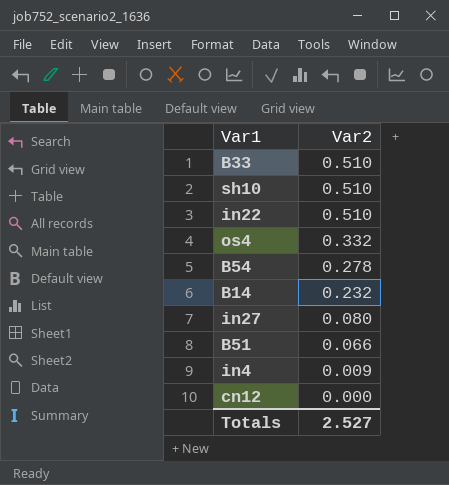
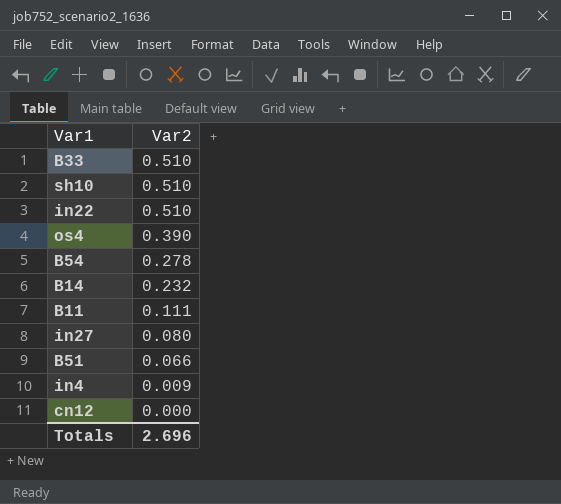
os4 | Var2: 0.332 -> 0.390
row B11: none -> 0.111
Totals | Var2: 2.527 -> 2.696

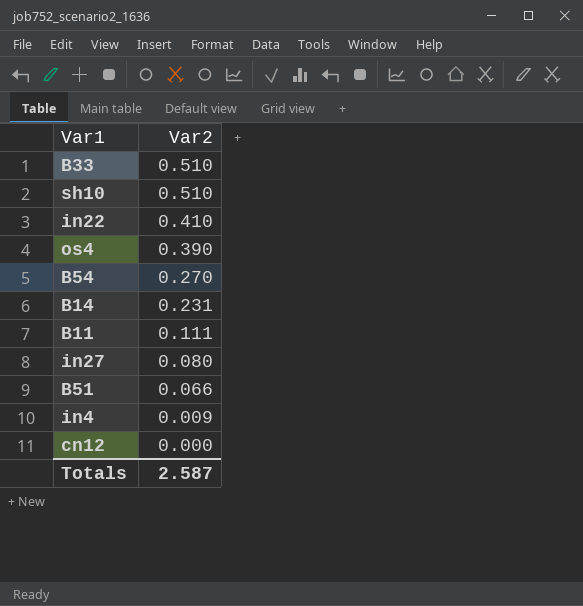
in22 | Var2: 0.510 -> 0.410
B54 | Var2: 0.278 -> 0.270
B14 | Var2: 0.232 -> 0.231
Totals | Var2: 2.696 -> 2.587

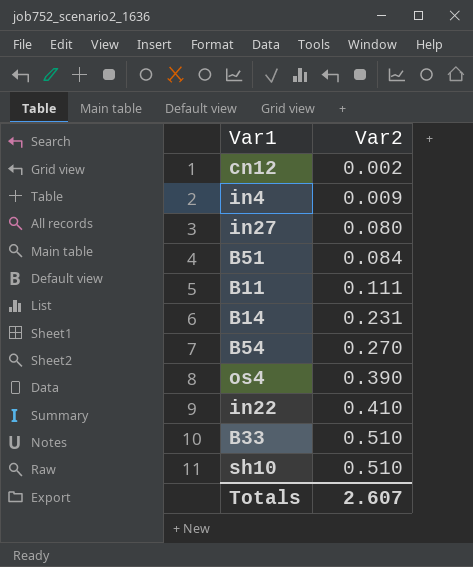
row order: Var2 descending -> Var2 ascending
cn12 | Var2: 0.000 -> 0.002
B51 | Var2: 0.066 -> 0.084
Totals | Var2: 2.587 -> 2.607

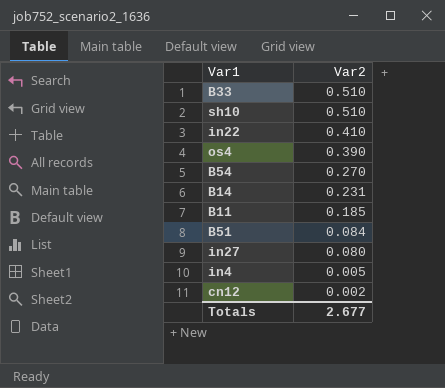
row order: Var2 ascending -> Var2 descending
B11 | Var2: 0.111 -> 0.185
in4 | Var2: 0.009 -> 0.005
Totals | Var2: 2.607 -> 2.677

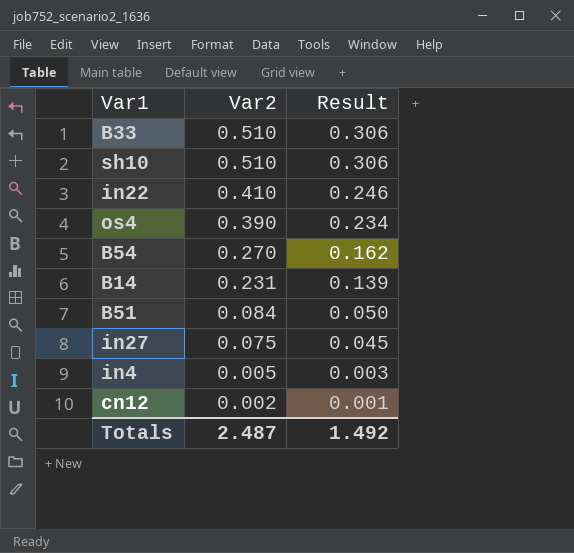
column Result | formula: none -> [Var2] * 0.6
row B11: 0.185 -> none
in27 | Var2: 0.080 -> 0.075
Totals | Var2: 2.677 -> 2.487

